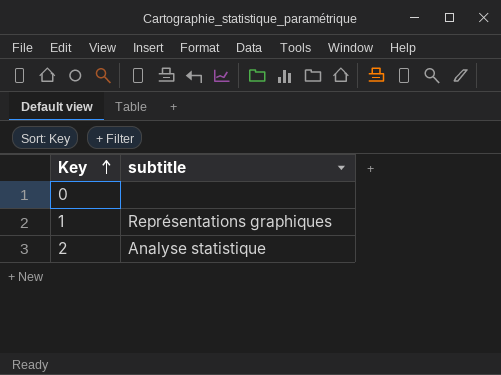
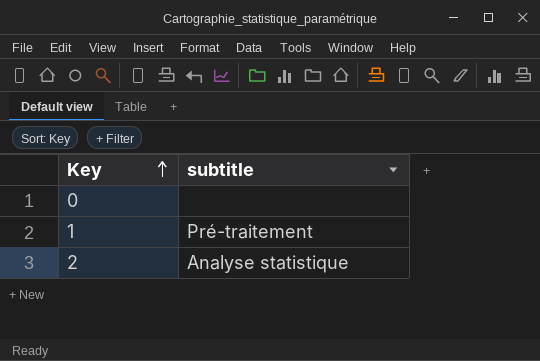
1 | subtitle: Représentations graphiques -> Pré-traitement

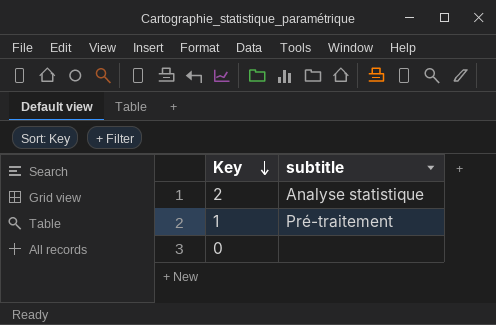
row order: Key ascending -> Key descending

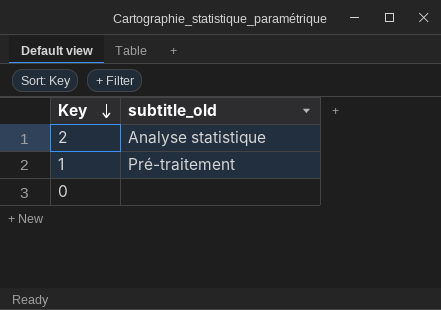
column name: subtitle -> subtitle_old

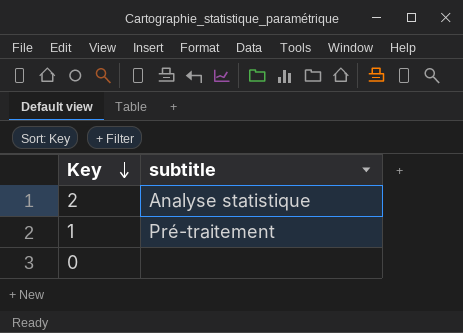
column name: subtitle_old -> subtitle

